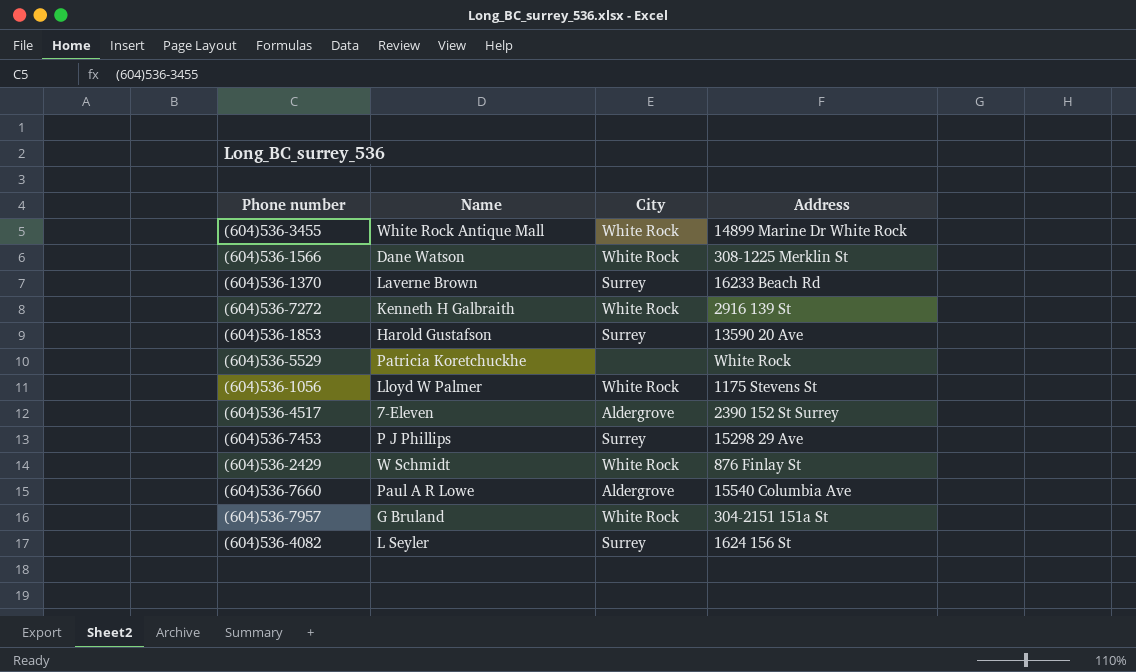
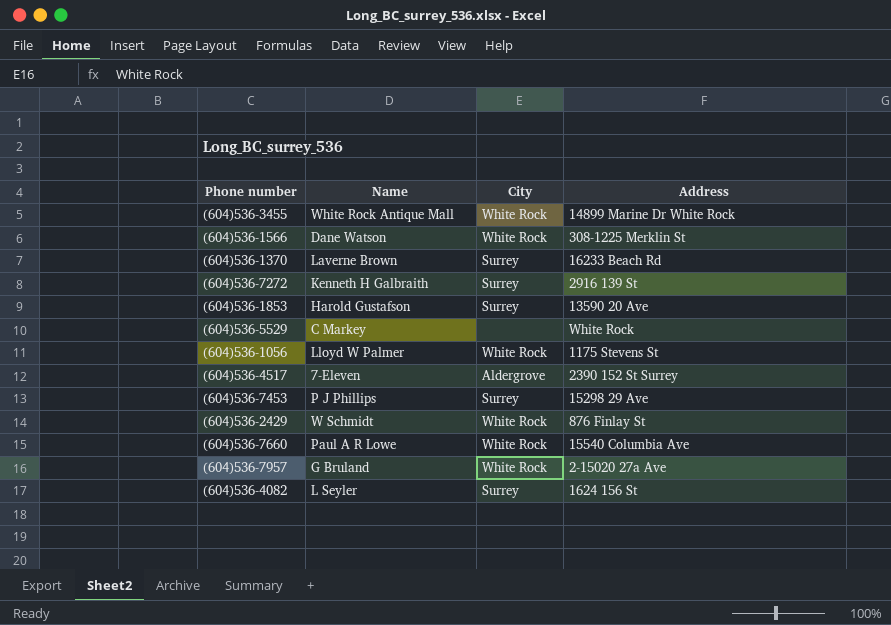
(604)536-7272 | City: White Rock -> Surrey
(604)536-5529 | Name: Patricia Koretchuckhe -> C Markey
(604)536-7660 | City: Aldergrove -> White Rock
(604)536-7957 | Address: 304-2151 151a St -> 2-15020 27a Ave

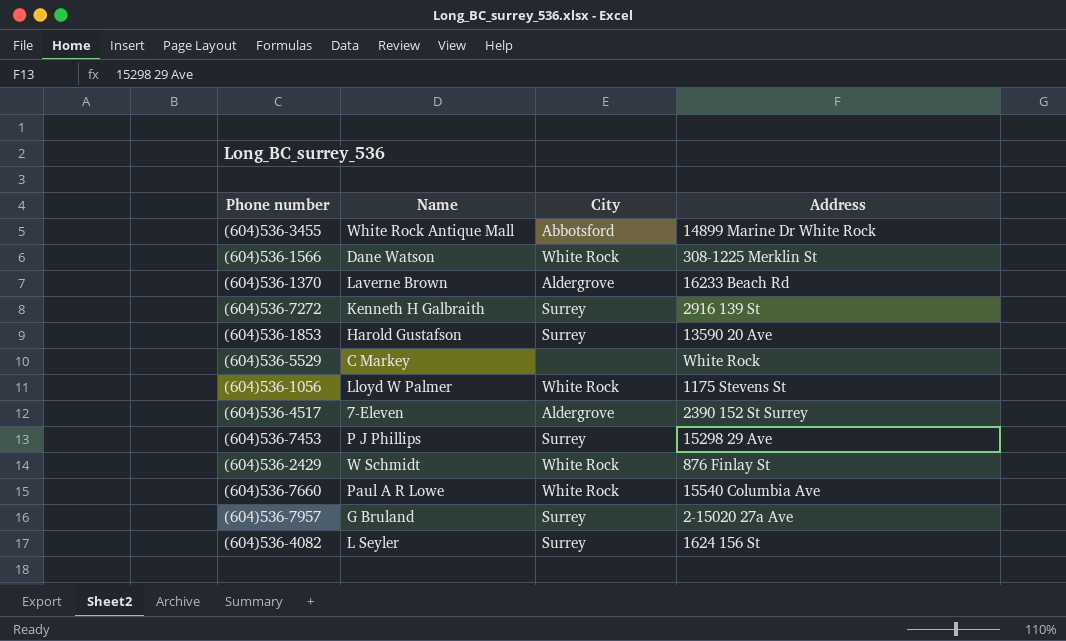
(604)536-3455 | City: White Rock -> Abbotsford
(604)536-1370 | City: Surrey -> Aldergrove
(604)536-7957 | City: White Rock -> Surrey

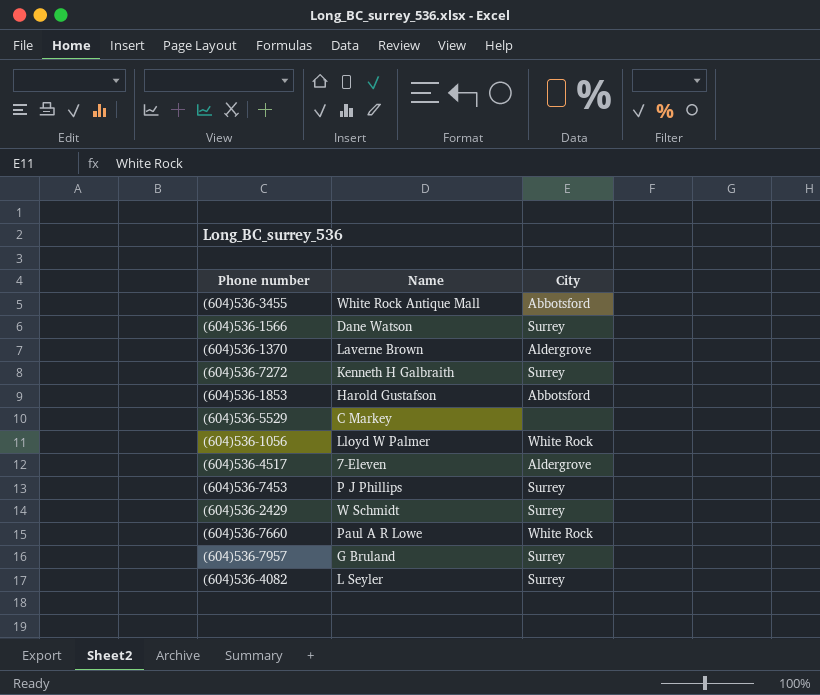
column Address | position: 4 -> none
(604)536-1566 | City: White Rock -> Surrey
(604)536-1853 | City: Surrey -> Abbotsford
(604)536-2429 | City: White Rock -> Surrey

